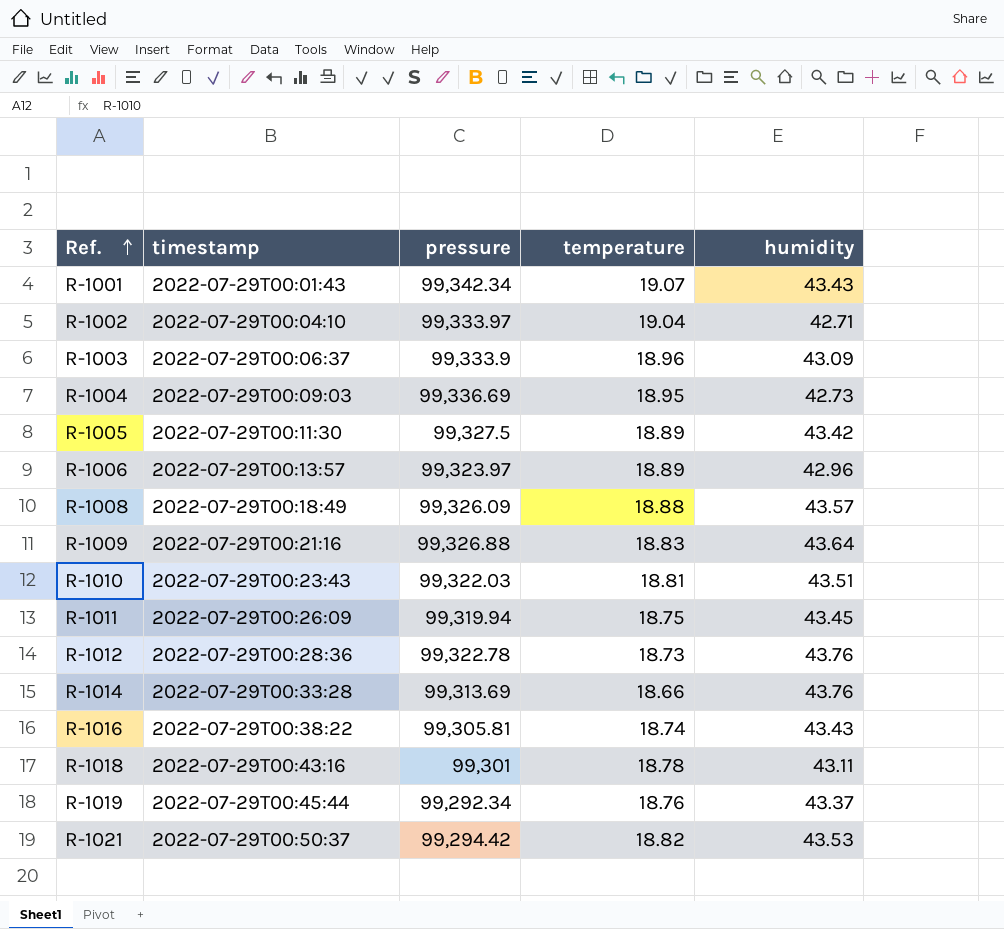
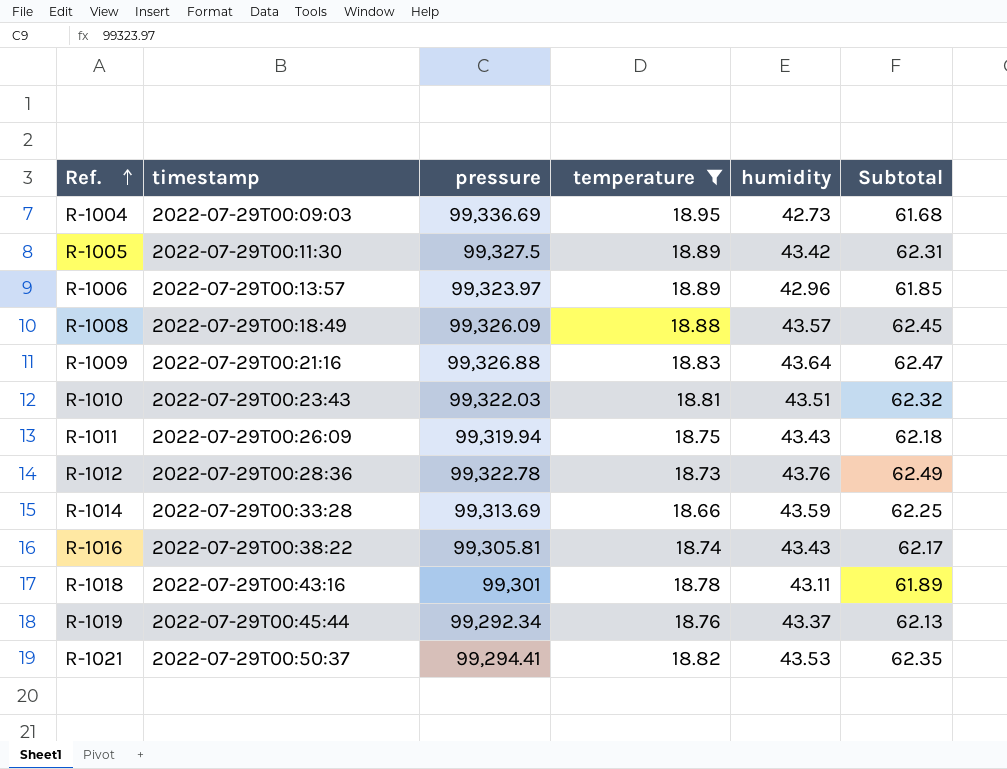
filter: none -> temperature <= 18.95
column Subtotal | formula: none -> [temperature] + [humidity]
R-1011 | humidity: 43.45 -> 43.43
R-1014 | humidity: 43.76 -> 43.59
R-1021 | pressure: 99,294.42 -> 99,294.41

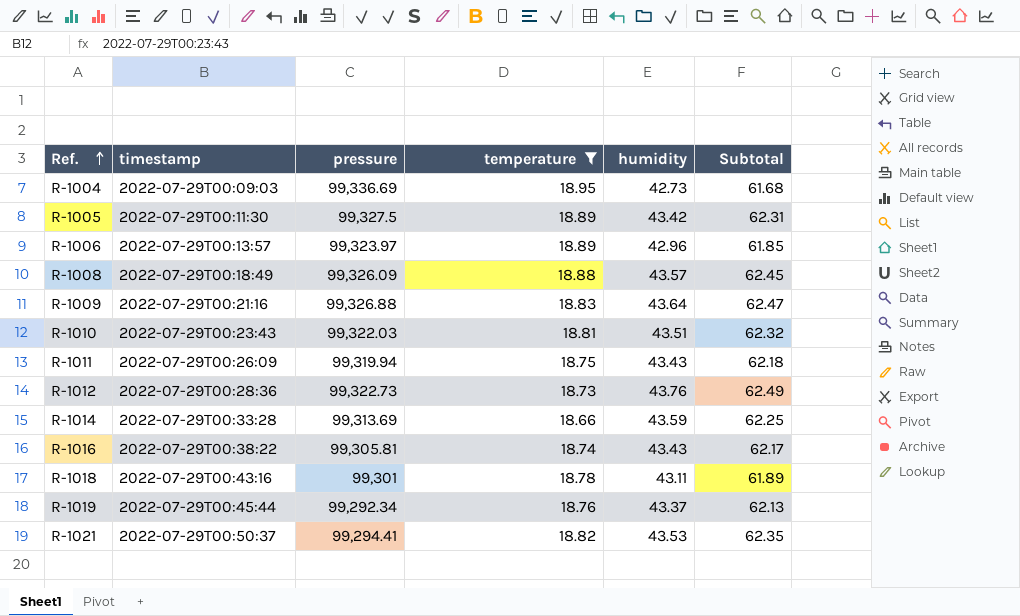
R-1012 | pressure: 99,322.78 -> 99,322.73

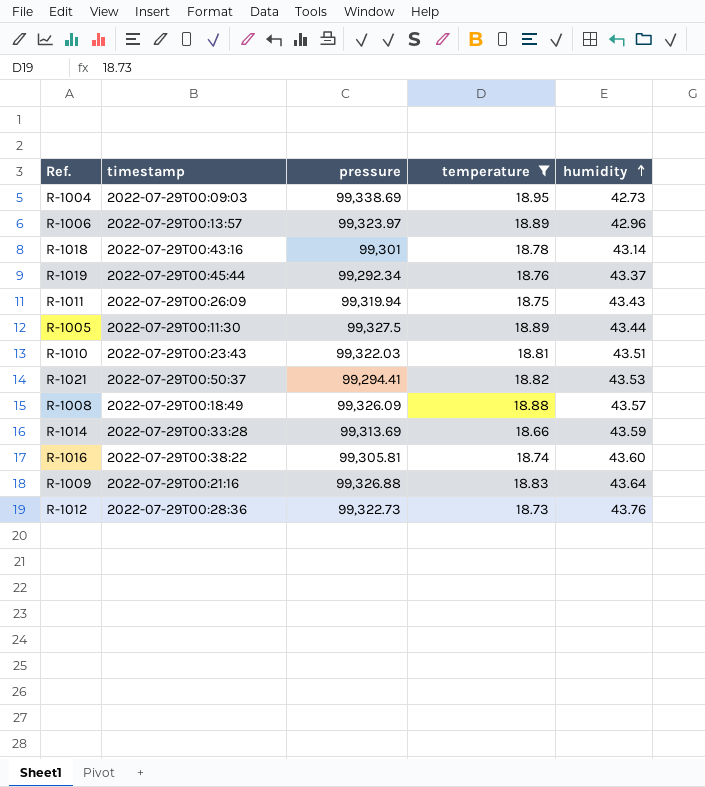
row order: Ref. ascending -> humidity ascending
column Subtotal | formula: [temperature] + [humidity] -> none
R-1004 | pressure: 99,336.69 -> 99,338.69
R-1018 | humidity: 43.11 -> 43.14
R-1005 | humidity: 43.42 -> 43.44
R-1016 | humidity: 43.43 -> 43.60

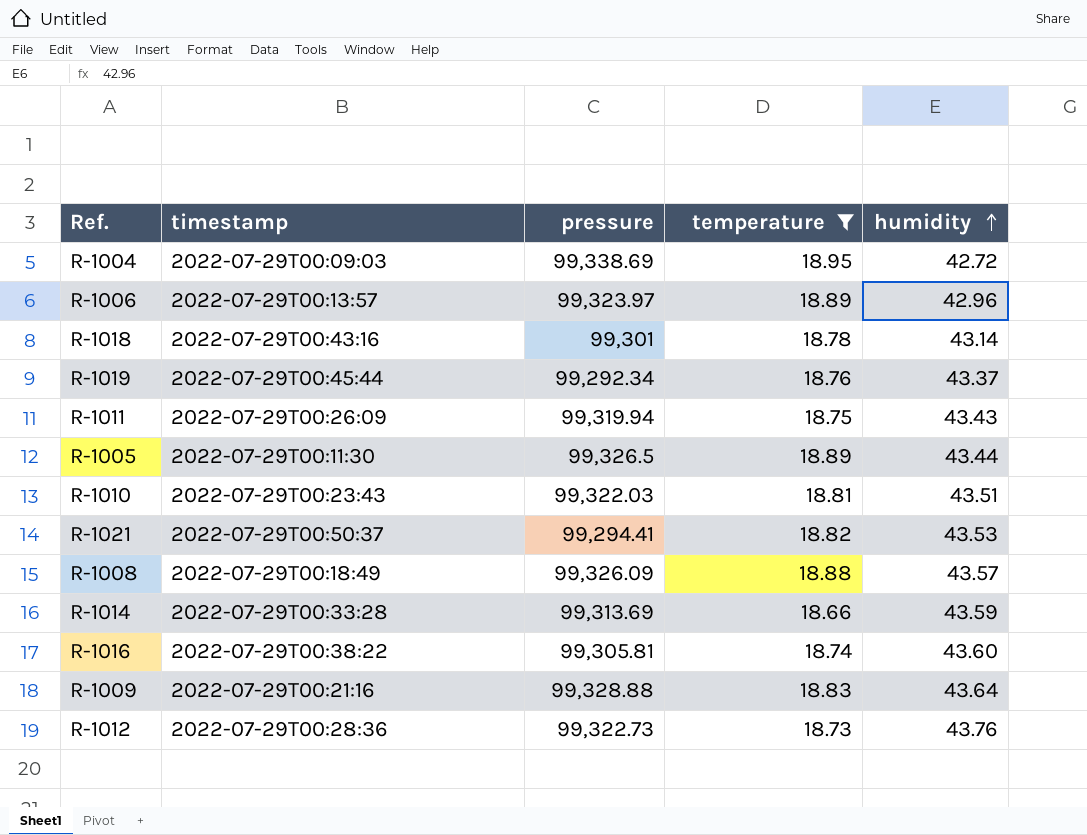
R-1004 | humidity: 42.73 -> 42.72
R-1005 | pressure: 99,327.5 -> 99,326.5
R-1009 | pressure: 99,326.88 -> 99,328.88

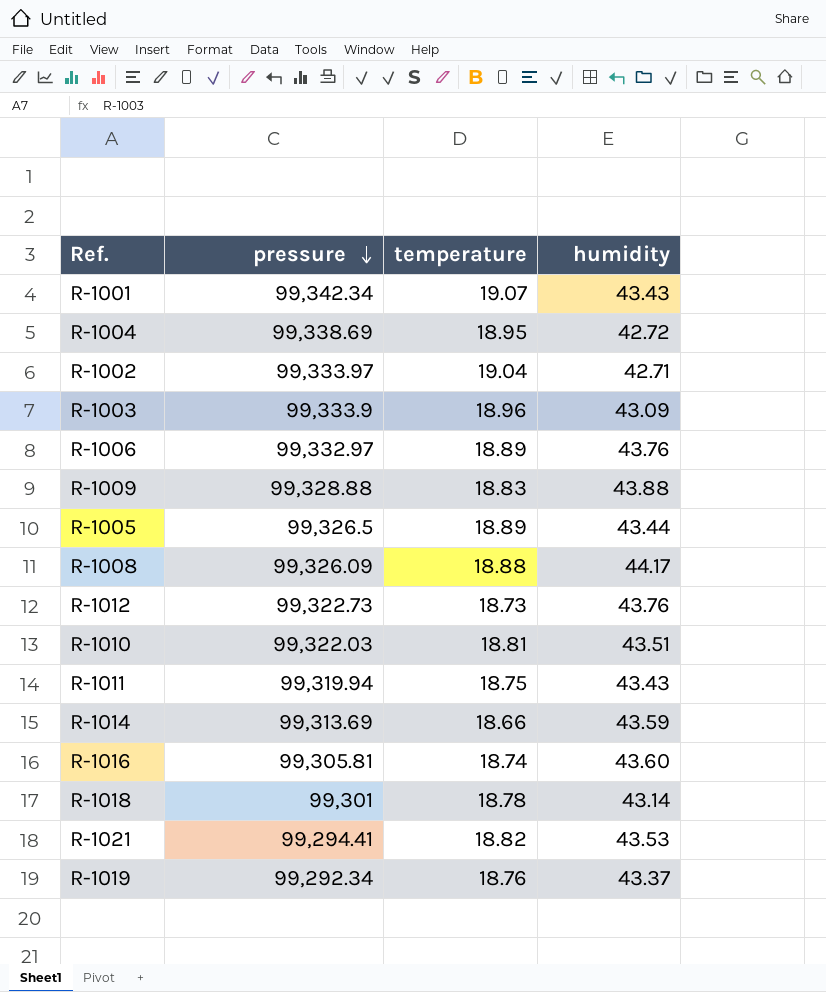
filter: temperature <= 18.95 -> none
row order: humidity ascending -> pressure descending
column timestamp | position: 2 -> none
R-1006 | pressure: 99,323.97 -> 99,332.97
R-1006 | humidity: 42.96 -> 43.76
R-1009 | humidity: 43.64 -> 43.88
R-1008 | humidity: 43.57 -> 44.17

